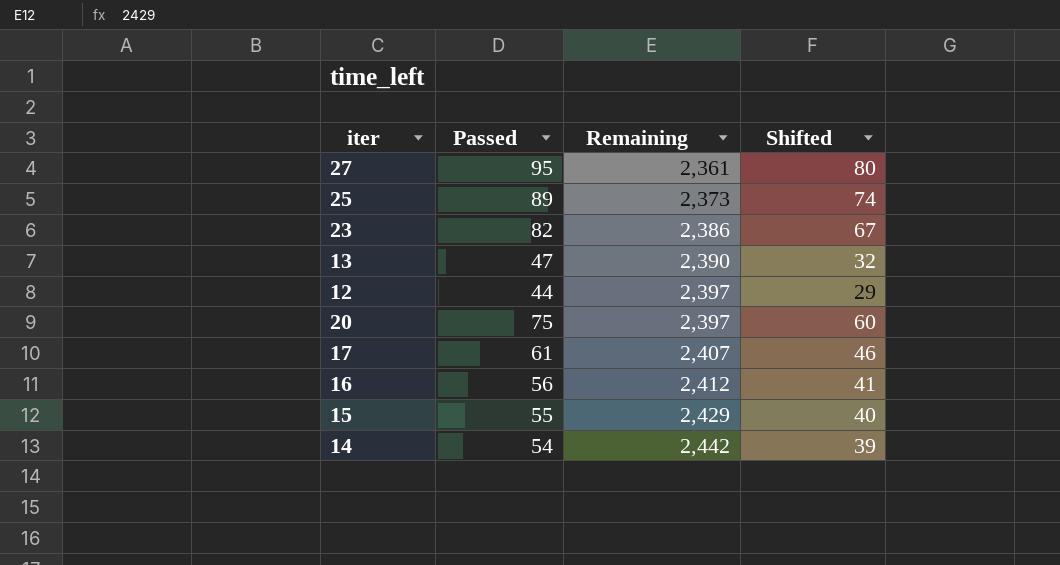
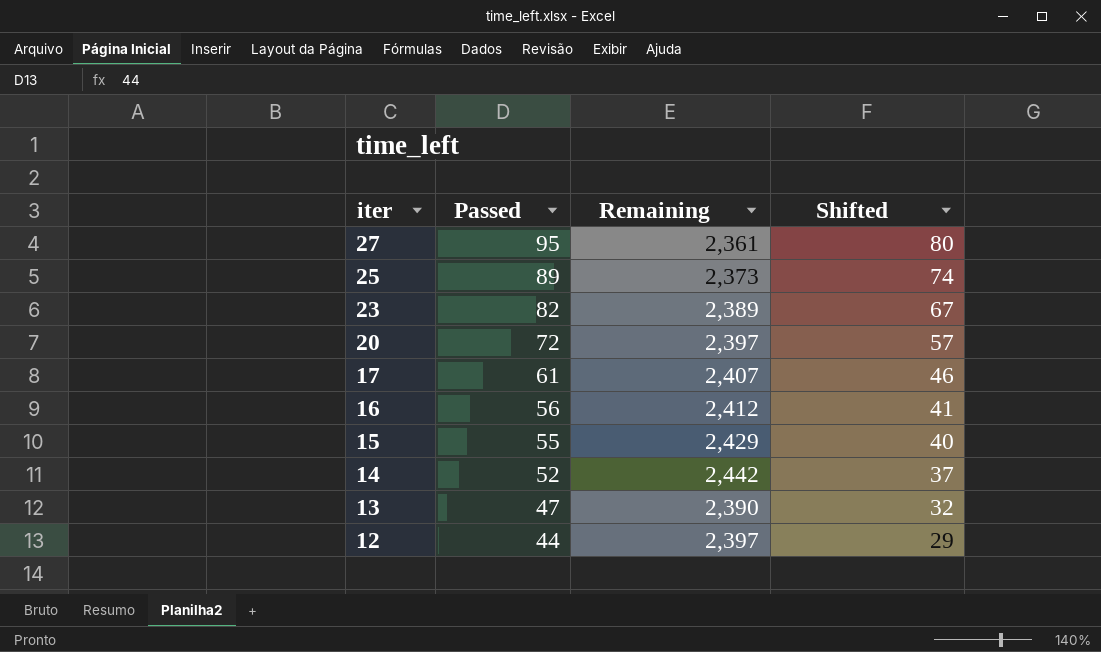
row order: Remaining ascending -> iter descending
23 | Remaining: 2,386 -> 2,389
20 | Passed: 75 -> 72
20 | Shifted: 60 -> 57
14 | Passed: 54 -> 52
14 | Shifted: 39 -> 37

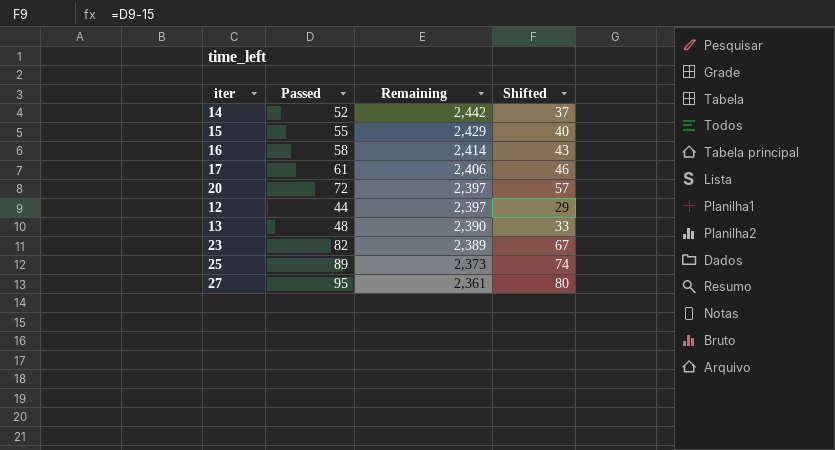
row order: iter descending -> Remaining descending
16 | Passed: 56 -> 58
16 | Remaining: 2,412 -> 2,414
16 | Shifted: 41 -> 43
17 | Remaining: 2,407 -> 2,406
13 | Passed: 47 -> 48
13 | Shifted: 32 -> 33

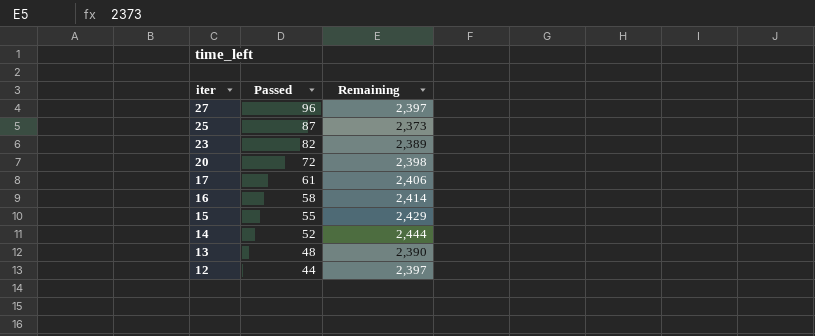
row order: Remaining descending -> iter descending
column Shifted | formula: [Passed] - 15 -> none
27 | Passed: 95 -> 96
27 | Remaining: 2,361 -> 2,397
25 | Passed: 89 -> 87
20 | Remaining: 2,397 -> 2,398
14 | Remaining: 2,442 -> 2,444

